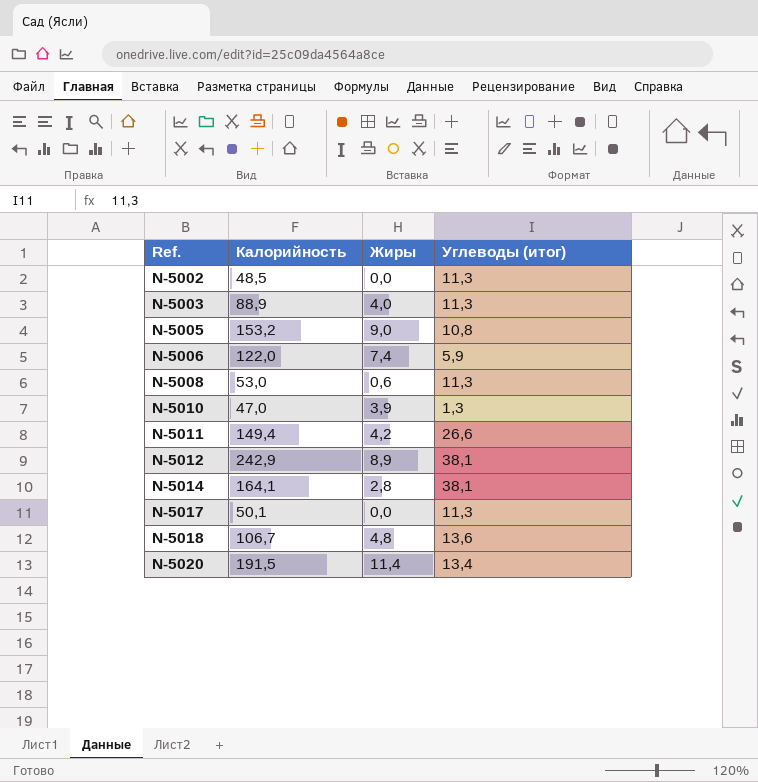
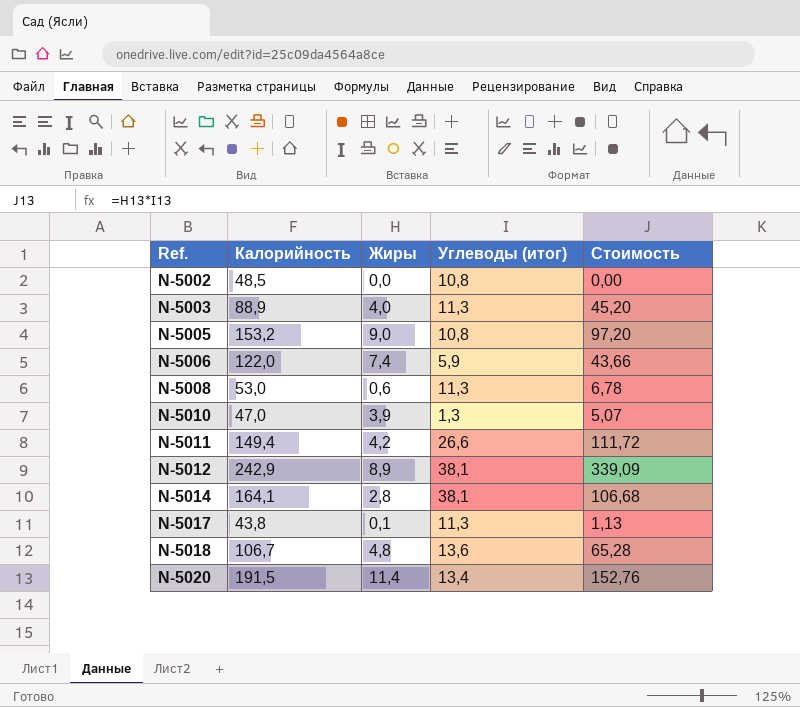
column Стоимость | formula: none -> [Жиры] * [Углеводы (итог)]
N-5002 | Углеводы (итог): 11,3 -> 10,8
N-5017 | Калорийность: 50,1 -> 43,8
N-5017 | Жиры: 0,0 -> 0,1

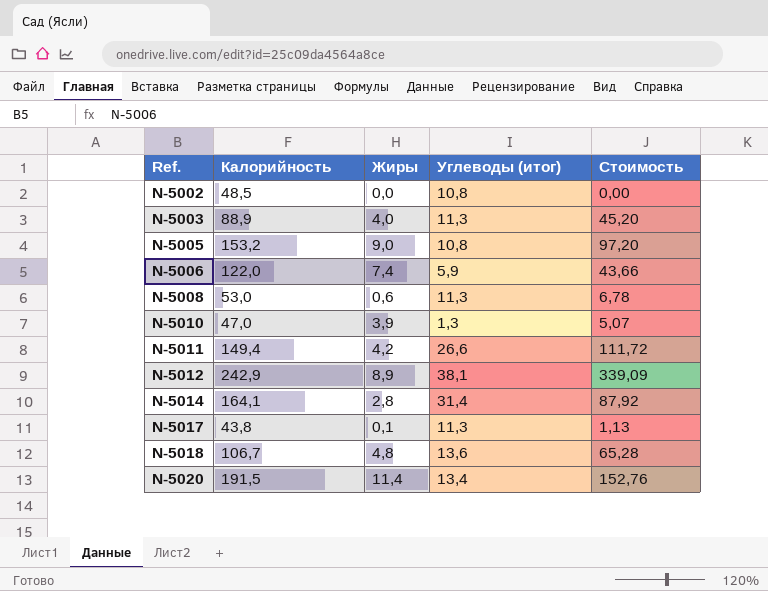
N-5014 | Углеводы (итог): 38,1 -> 31,4
N-5014 | Стоимость: 106,68 -> 87,92

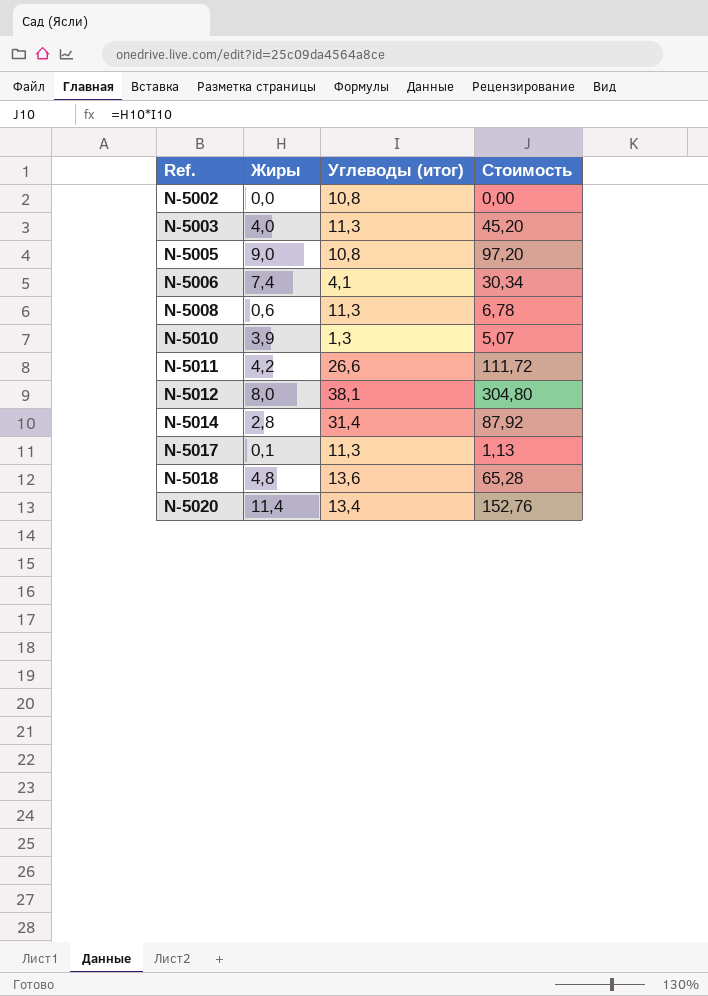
column Калорийность | position: 2 -> none
N-5006 | Углеводы (итог): 5,9 -> 4,1
N-5006 | Стоимость: 43,66 -> 30,34
N-5012 | Жиры: 8,9 -> 8,0
N-5012 | Стоимость: 339,09 -> 304,80

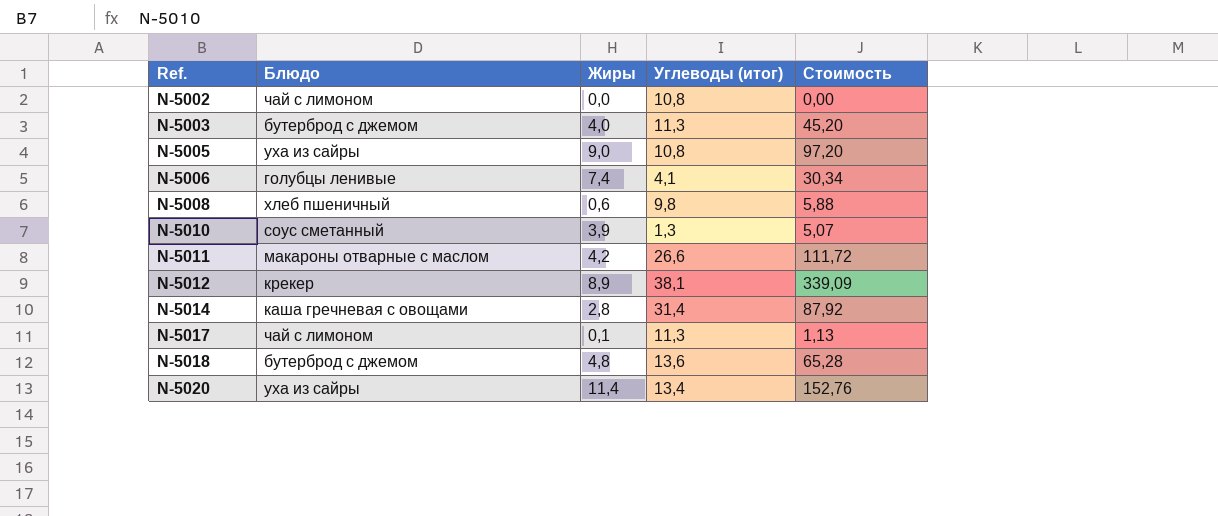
column Блюдо | position: none -> 2
N-5008 | Углеводы (итог): 11,3 -> 9,8
N-5008 | Стоимость: 6,78 -> 5,88
N-5012 | Жиры: 8,0 -> 8,9
N-5012 | Стоимость: 304,80 -> 339,09

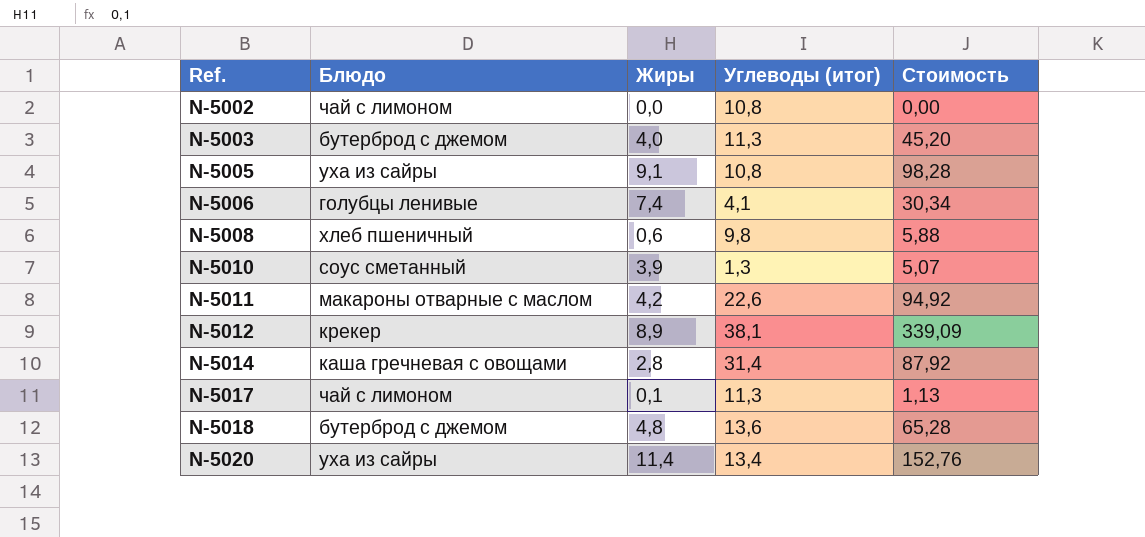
N-5005 | Жиры: 9,0 -> 9,1
N-5005 | Стоимость: 97,20 -> 98,28
N-5011 | Углеводы (итог): 26,6 -> 22,6
N-5011 | Стоимость: 111,72 -> 94,92

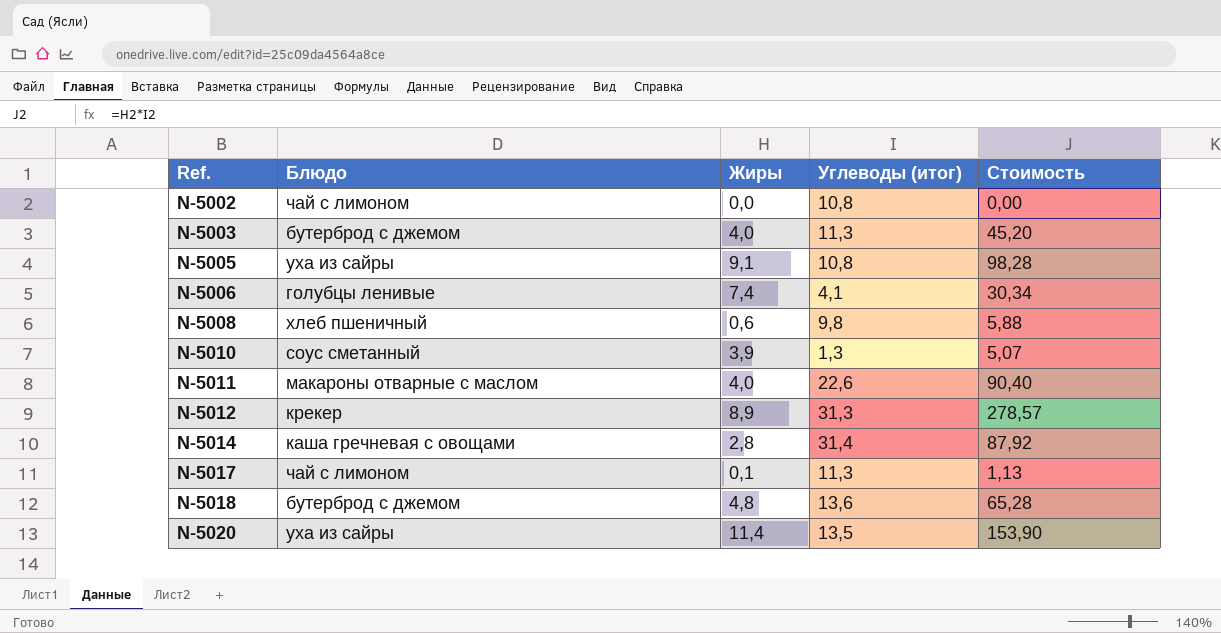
N-5011 | Жиры: 4,2 -> 4,0
N-5011 | Стоимость: 94,92 -> 90,40
N-5012 | Углеводы (итог): 38,1 -> 31,3
N-5012 | Стоимость: 339,09 -> 278,57
N-5020 | Углеводы (итог): 13,4 -> 13,5
N-5020 | Стоимость: 152,76 -> 153,90

